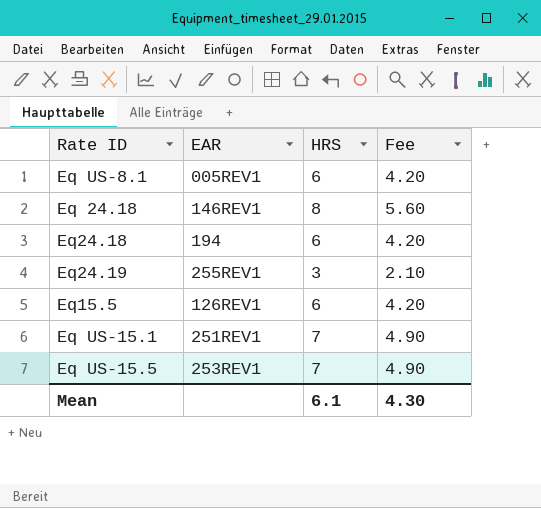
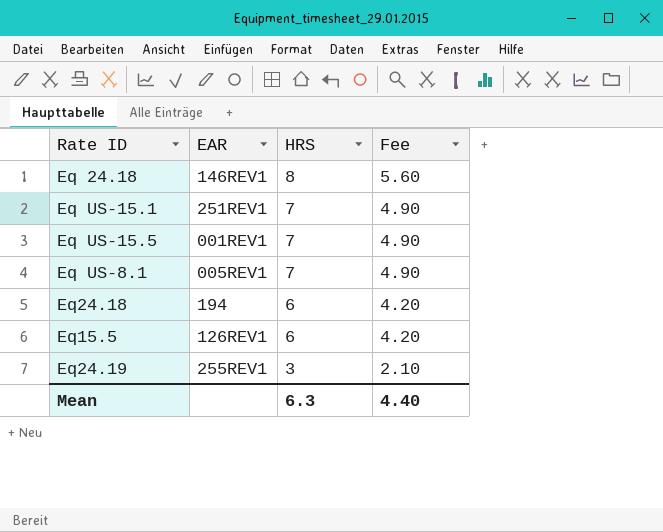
row order: none -> HRS descending
Eq US-15.5 | EAR: 253REV1 -> 001REV1
Eq US-8.1 | HRS: 6 -> 7
Eq US-8.1 | Fee: 4.20 -> 4.90
Mean | HRS: 6.1 -> 6.3
Mean | Fee: 4.30 -> 4.40

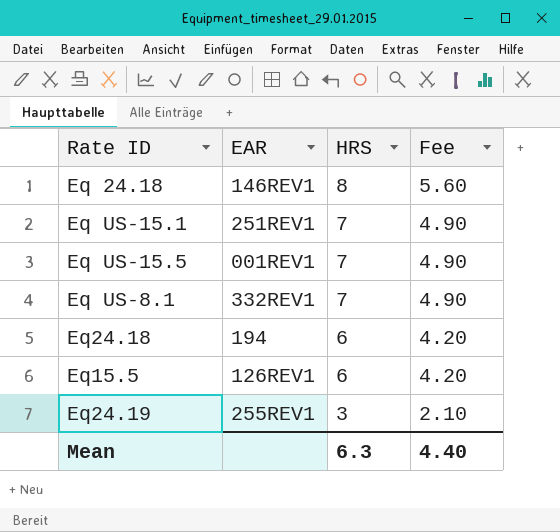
Eq US-8.1 | EAR: 005REV1 -> 332REV1

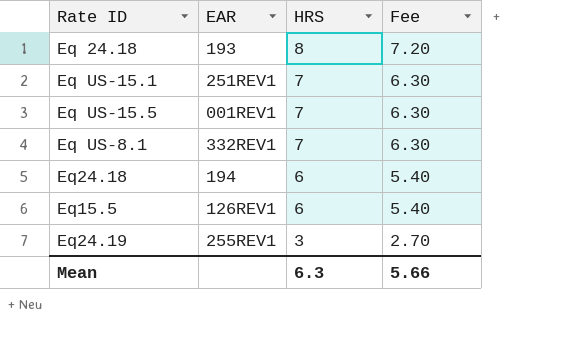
column Fee | formula: [HRS] * 0.7 -> [HRS] * 0.9
Eq 24.18 | EAR: 146REV1 -> 193
Mean | Fee: 4.40 -> 5.66

